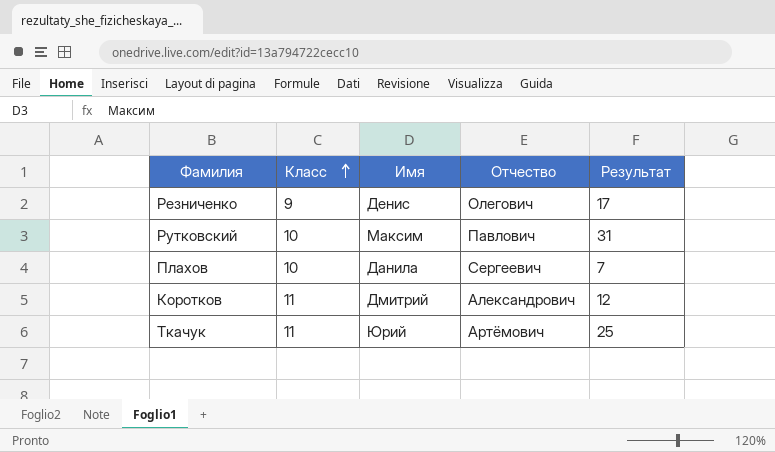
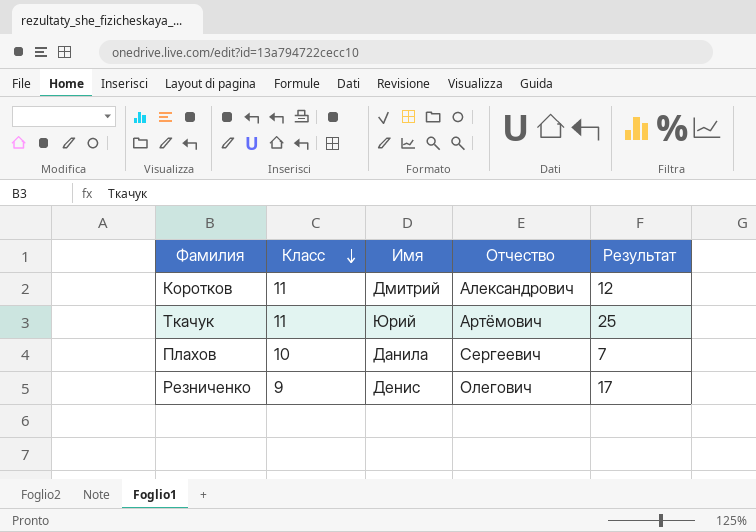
row order: Класс ascending -> Класс descending
row Рутковский: 10 | Максим | Павлович | 31 -> none

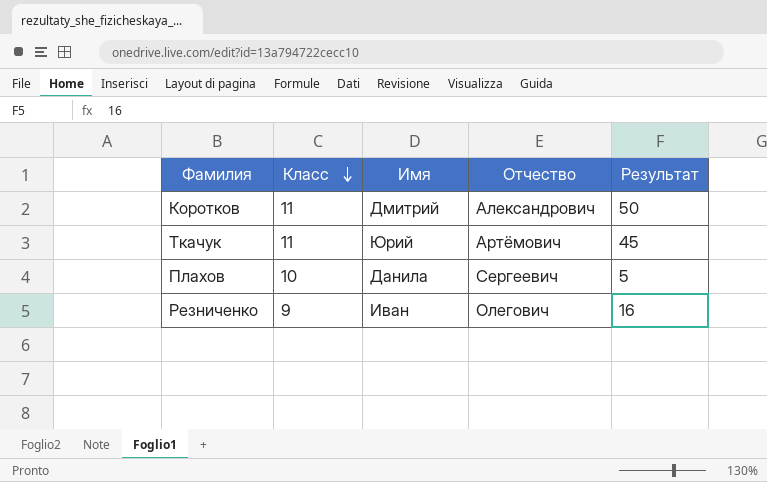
Коротков | Результат: 12 -> 50
Ткачук | Результат: 25 -> 45
Плахов | Результат: 7 -> 5
Резниченко | Имя: Денис -> Иван
Резниченко | Результат: 17 -> 16

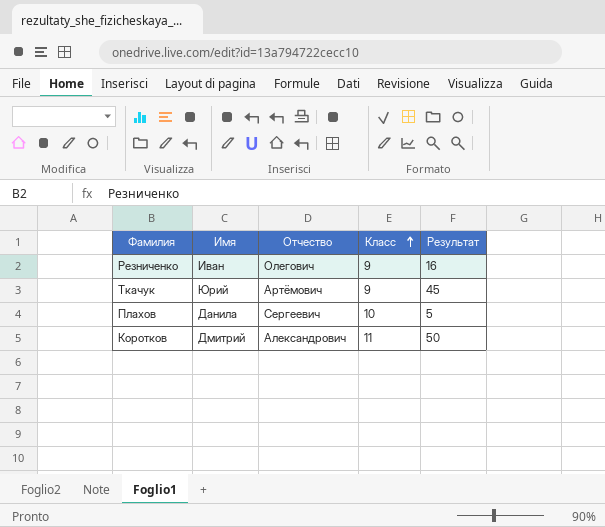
row order: Класс descending -> Класс ascending
column Класс | position: 2 -> 4
Ткачук | Класс: 11 -> 9

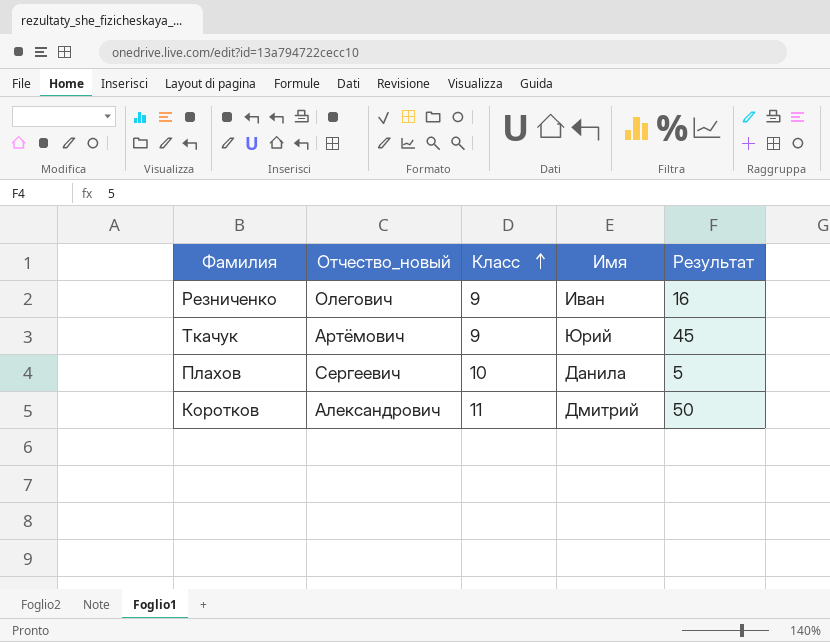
column name: Отчество -> Отчество_новый
column Имя | position: 2 -> 4

